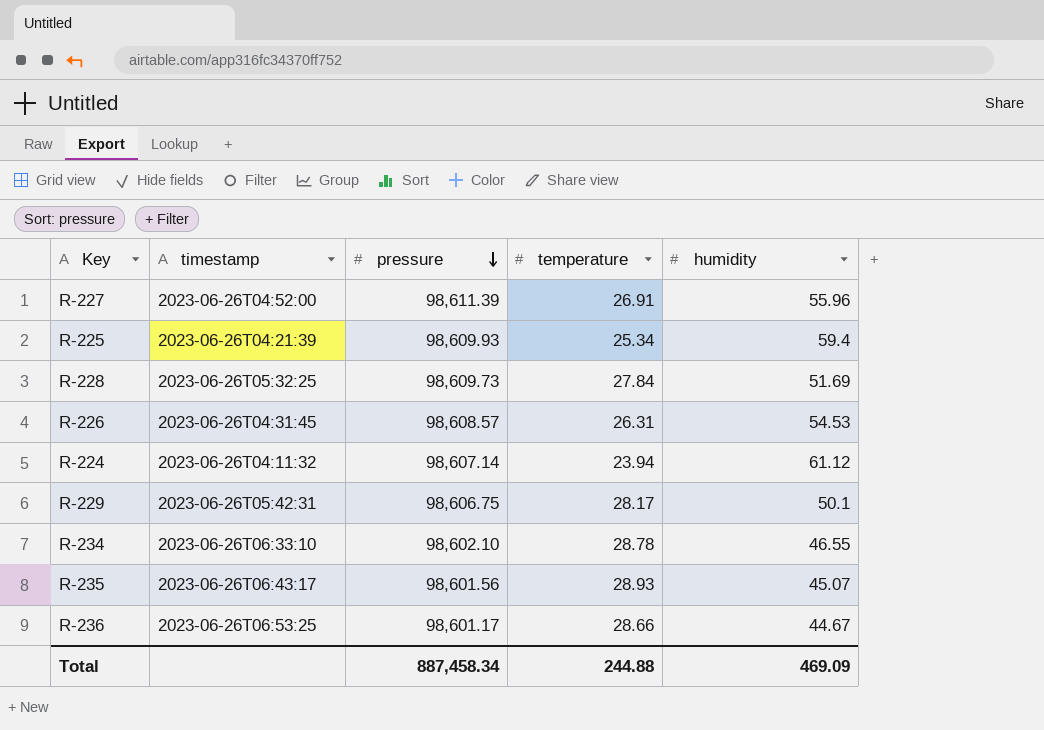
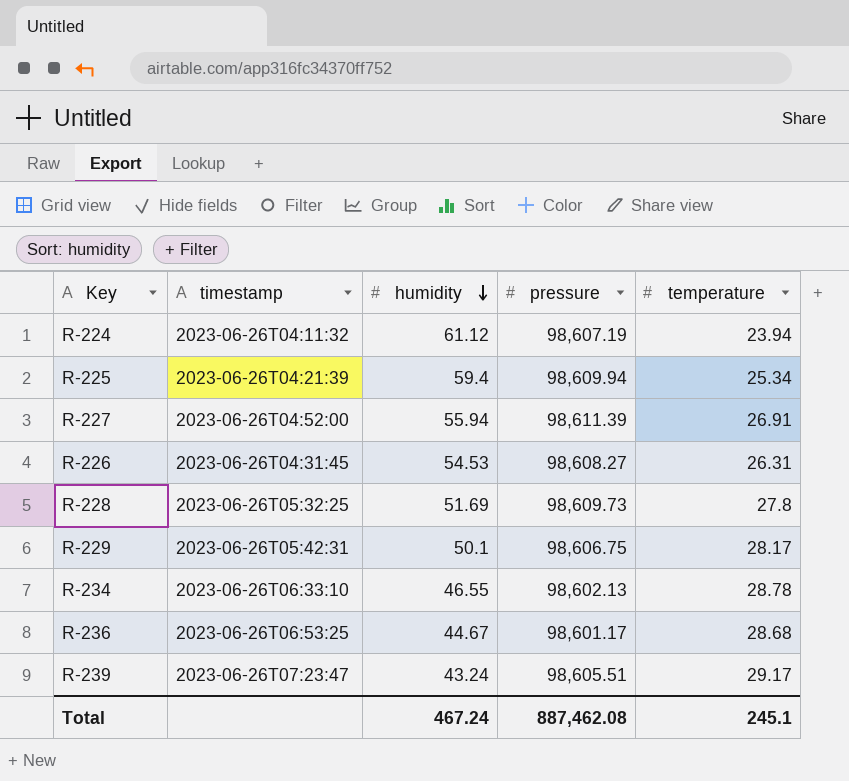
row order: pressure descending -> humidity descending
column humidity | position: 5 -> 3
row R-235: 2023-06-26T06:43:17 | 98,601.56 | 28.93 | 45.07 -> none
R-224 | pressure: 98,607.14 -> 98,607.19
R-225 | pressure: 98,609.93 -> 98,609.94
R-227 | humidity: 55.96 -> 55.94
R-226 | pressure: 98,608.57 -> 98,608.27
R-228 | temperature: 27.84 -> 27.8
R-234 | pressure: 98,602.10 -> 98,602.13
R-236 | temperature: 28.66 -> 28.68
row R-239: none -> 2023-06-26T07:23:47 | 43.24 | 98,605.51 | 29.17
Total | humidity: 469.09 -> 467.24
Total | pressure: 887,458.34 -> 887,462.08
Total | temperature: 244.88 -> 245.1

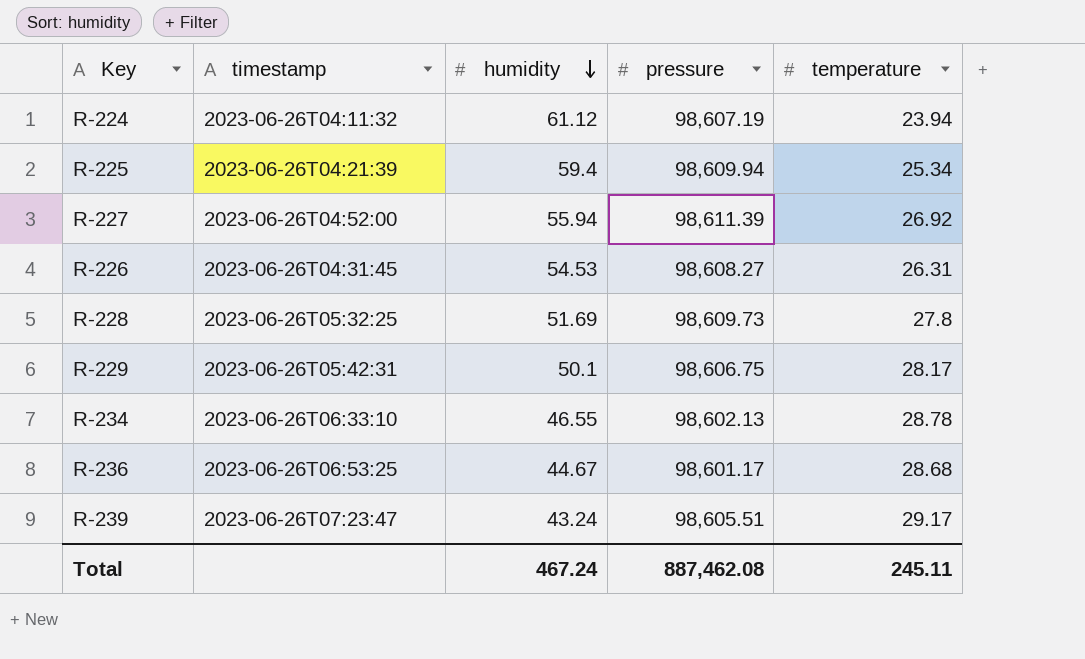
R-227 | temperature: 26.91 -> 26.92
Total | temperature: 245.1 -> 245.11

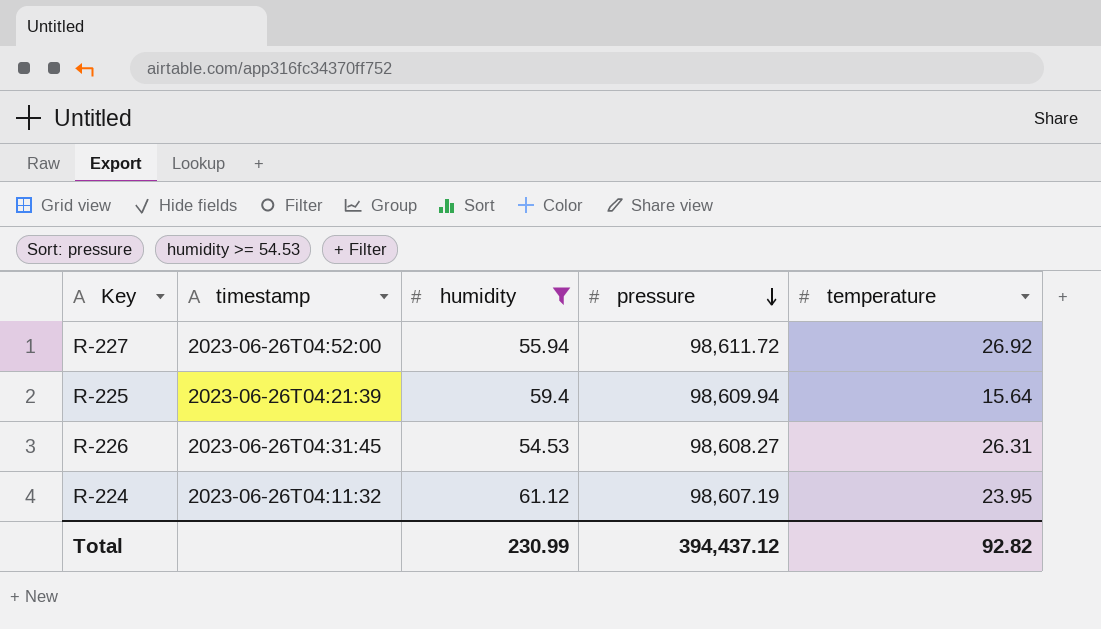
filter: none -> humidity >= 54.53
row order: humidity descending -> pressure descending
R-227 | pressure: 98,611.39 -> 98,611.72
R-225 | temperature: 25.34 -> 15.64
R-224 | temperature: 23.94 -> 23.95
Total | humidity: 467.24 -> 230.99
Total | pressure: 887,462.08 -> 394,437.12
Total | temperature: 245.11 -> 92.82

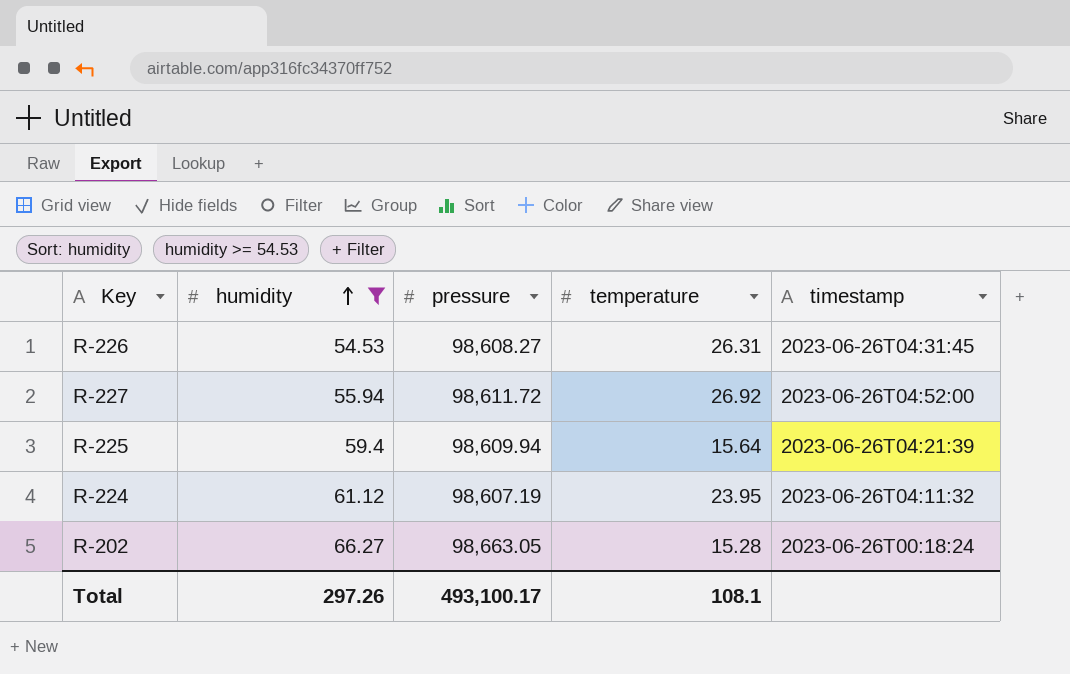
row order: pressure descending -> humidity ascending
column timestamp | position: 2 -> 5
row R-202: none -> 66.27 | 98,663.05 | 15.28 | 2023-06-26T00:18:24
Total | humidity: 230.99 -> 297.26
Total | pressure: 394,437.12 -> 493,100.17
Total | temperature: 92.82 -> 108.1

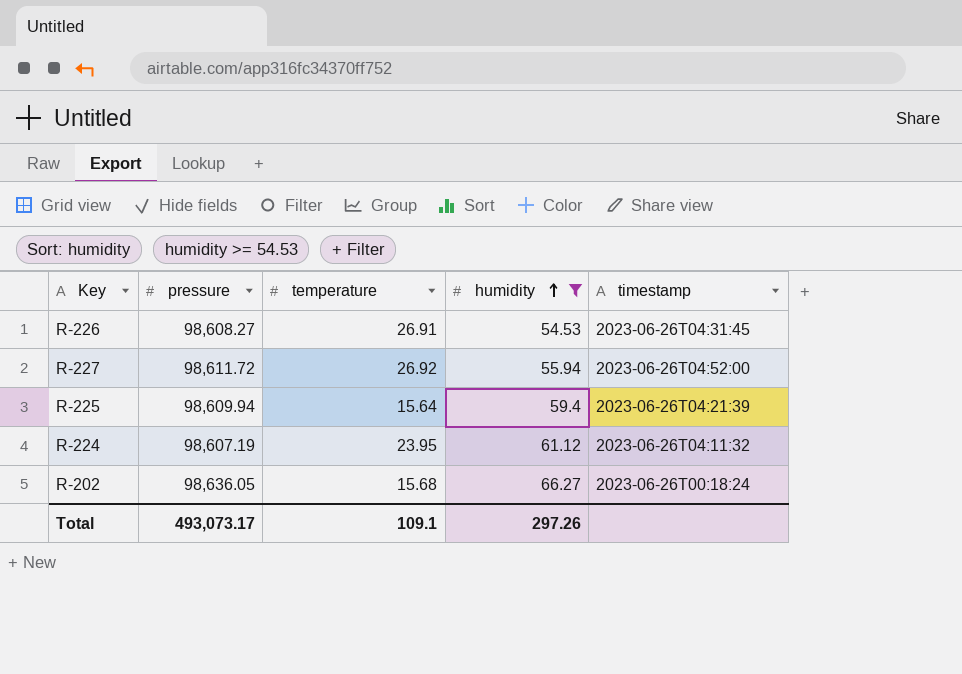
column humidity | position: 2 -> 4
R-226 | temperature: 26.31 -> 26.91
R-202 | pressure: 98,663.05 -> 98,636.05
R-202 | temperature: 15.28 -> 15.68
Total | pressure: 493,100.17 -> 493,073.17
Total | temperature: 108.1 -> 109.1

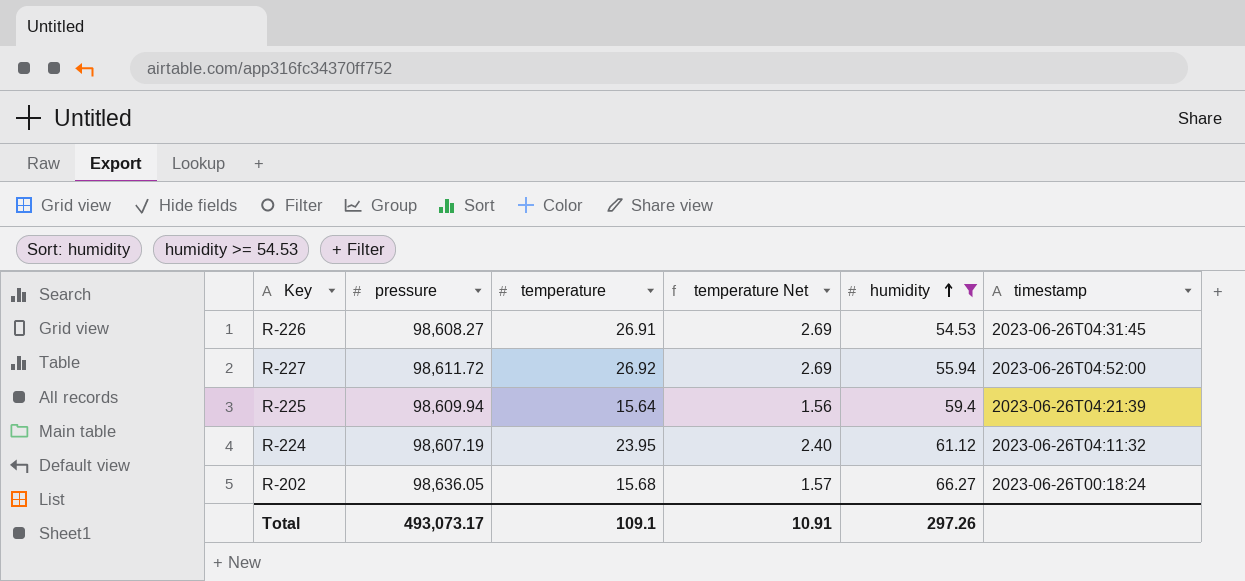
column temperature Net | formula: none -> [temperature] * 0.1

